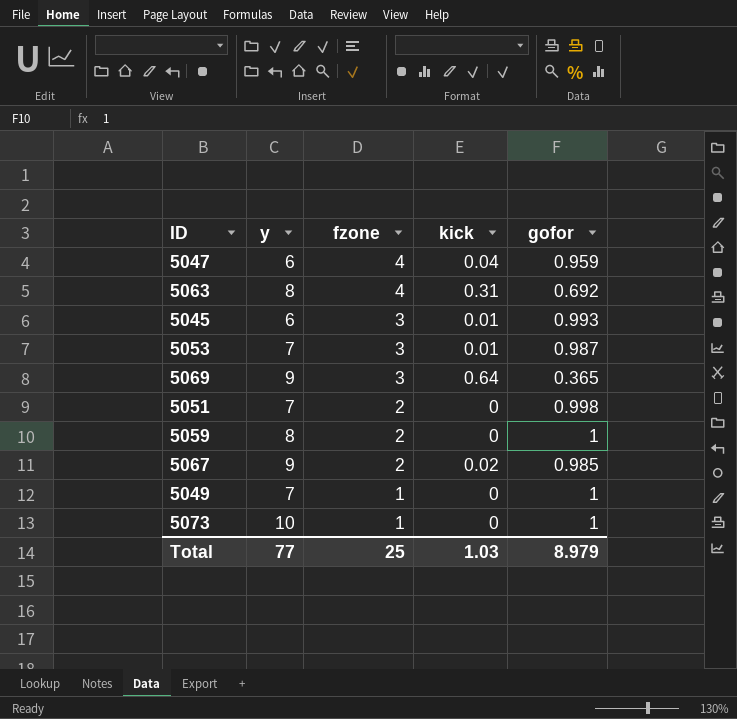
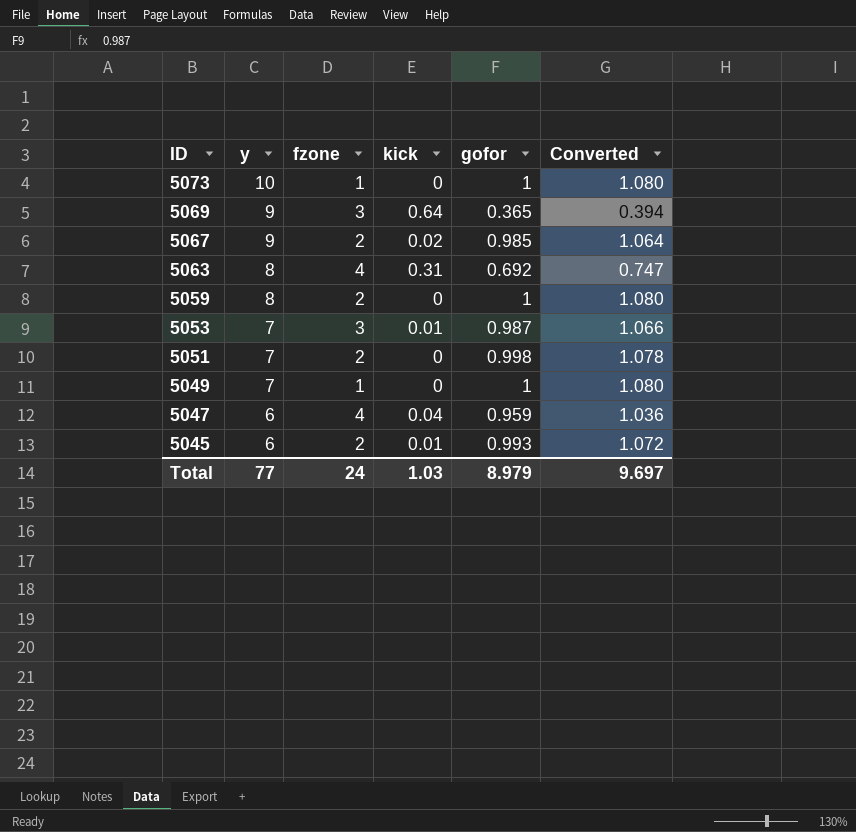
row order: fzone descending -> ID descending
column Converted | formula: none -> [gofor] * 1.08
5045 | fzone: 3 -> 2
Total | fzone: 25 -> 24

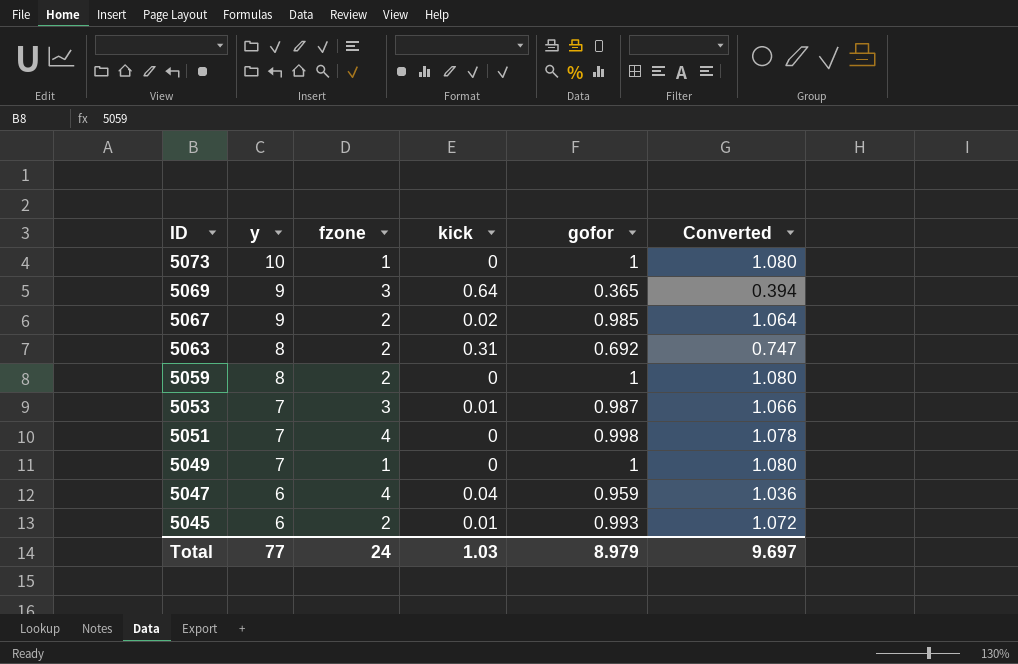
5063 | fzone: 4 -> 2
5051 | fzone: 2 -> 4

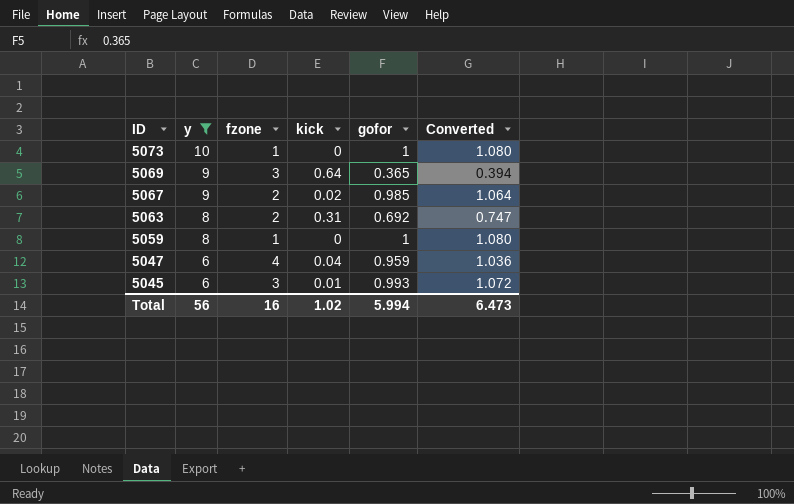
filter: none -> y != 7
5059 | fzone: 2 -> 1
5045 | fzone: 2 -> 3
Total | y: 77 -> 56
Total | fzone: 24 -> 16
Total | kick: 1.03 -> 1.02
Total | gofor: 8.979 -> 5.994
Total | Converted: 9.697 -> 6.473

